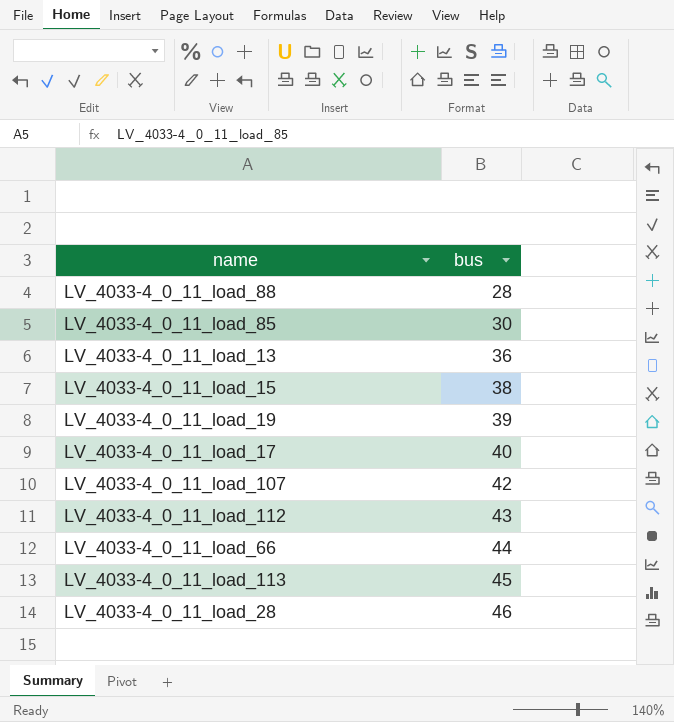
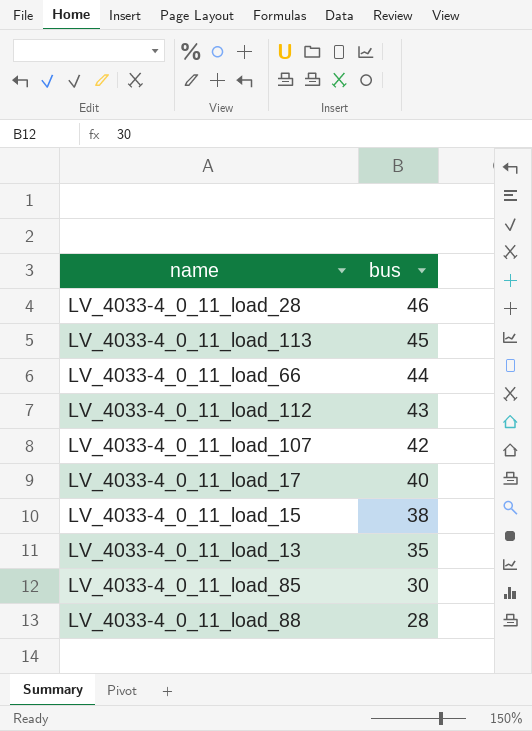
row order: bus ascending -> bus descending
row LV_4033-4_0_11_load_19: 39 -> none
LV_4033-4_0_11_load_13 | bus: 36 -> 35

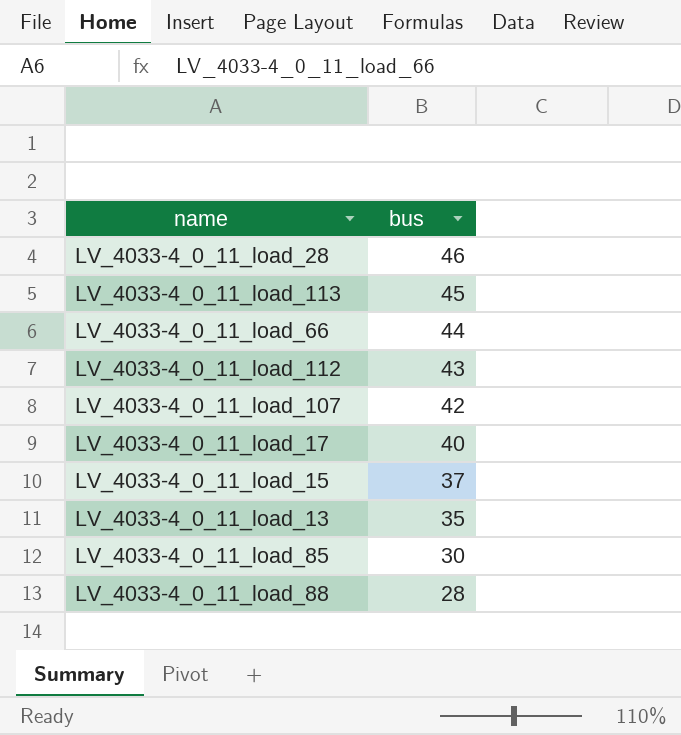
LV_4033-4_0_11_load_15 | bus: 38 -> 37

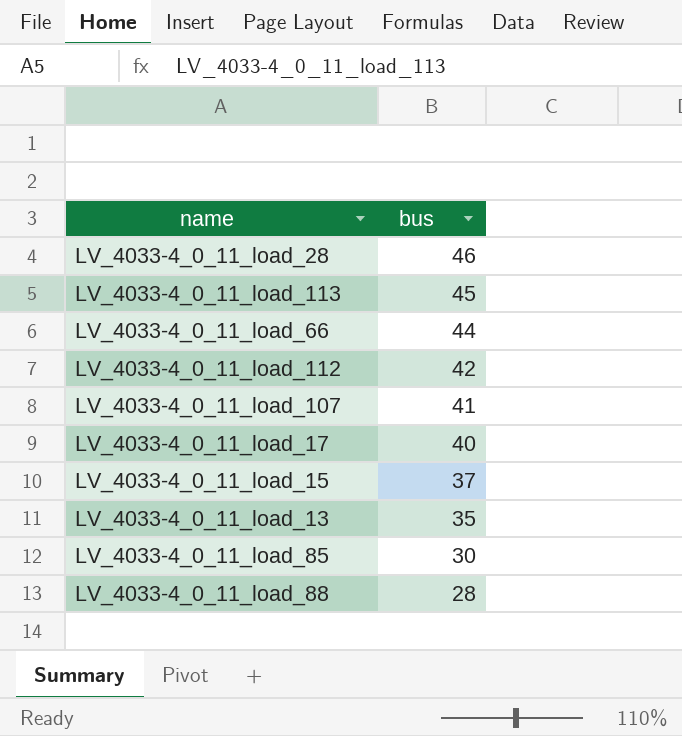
LV_4033-4_0_11_load_112 | bus: 43 -> 42
LV_4033-4_0_11_load_107 | bus: 42 -> 41

